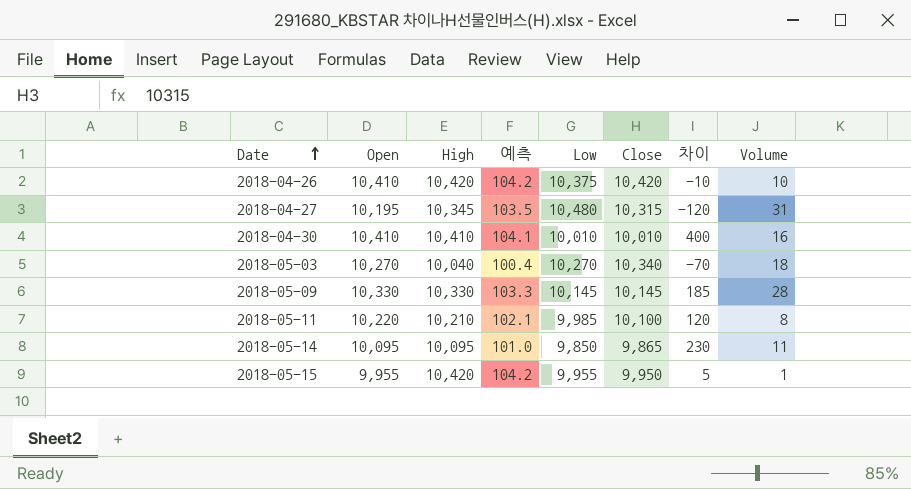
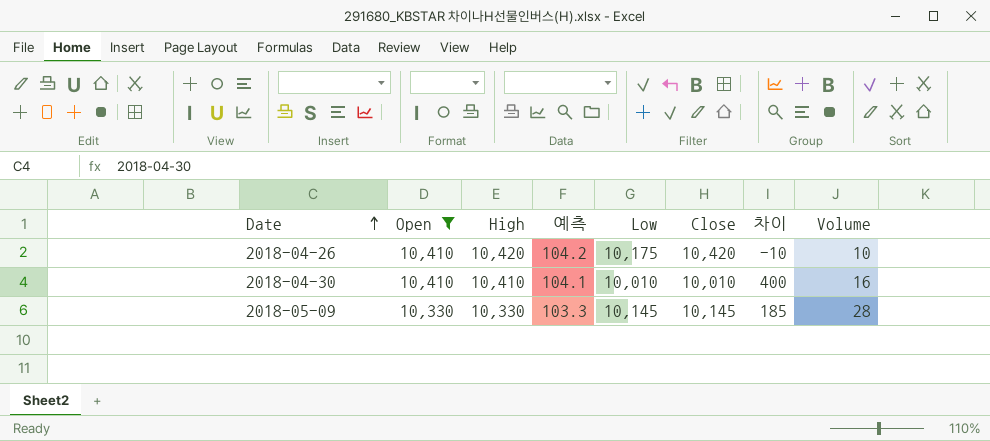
filter: none -> Open >= 10,330
2018-04-26 | Low: 10,375 -> 10,175

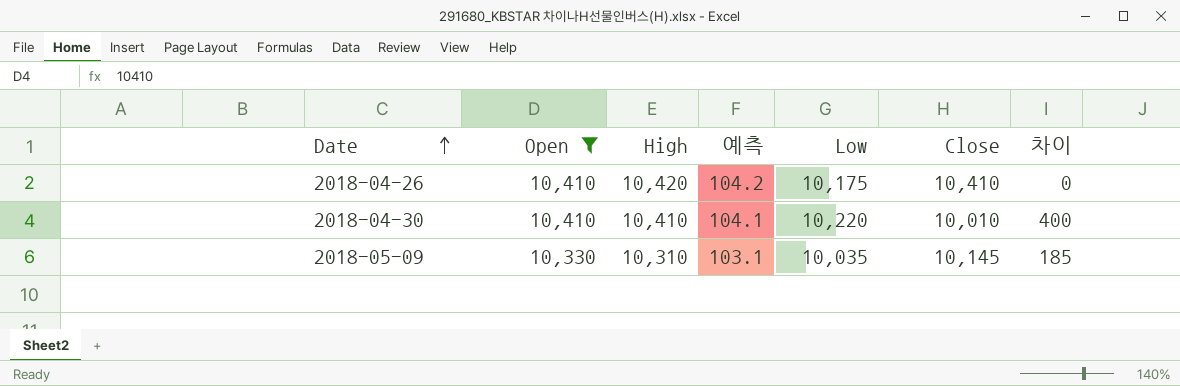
column Volume | position: 8 -> none
2018-04-26 | Close: 10,420 -> 10,410
2018-04-26 | 차이: -10 -> 0
2018-04-30 | Low: 10,010 -> 10,220
2018-05-09 | High: 10,330 -> 10,310
2018-05-09 | 예측: 103.3 -> 103.1
2018-05-09 | Low: 10,145 -> 10,035

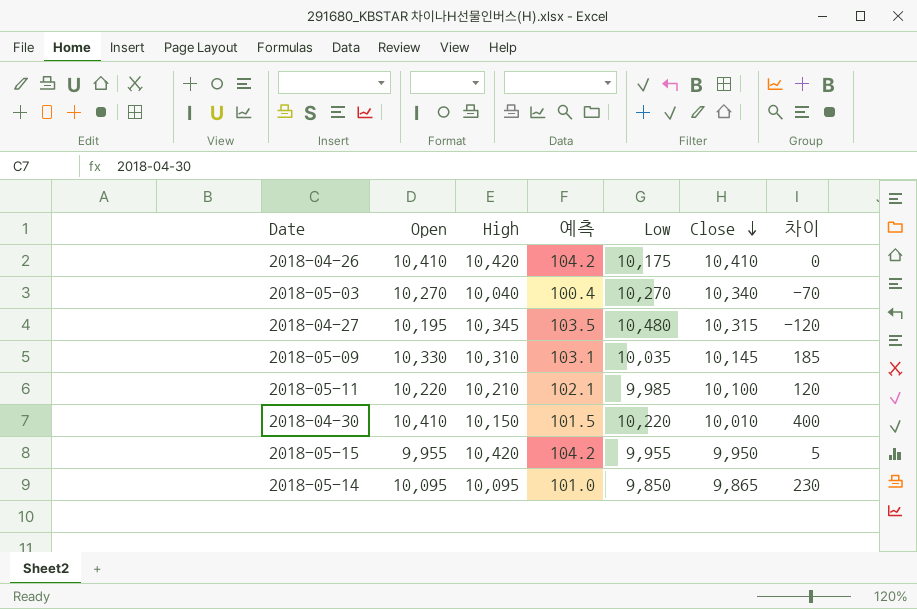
filter: Open >= 10,330 -> none
row order: Date ascending -> Close descending
2018-04-30 | High: 10,410 -> 10,150
2018-04-30 | 예측: 104.1 -> 101.5

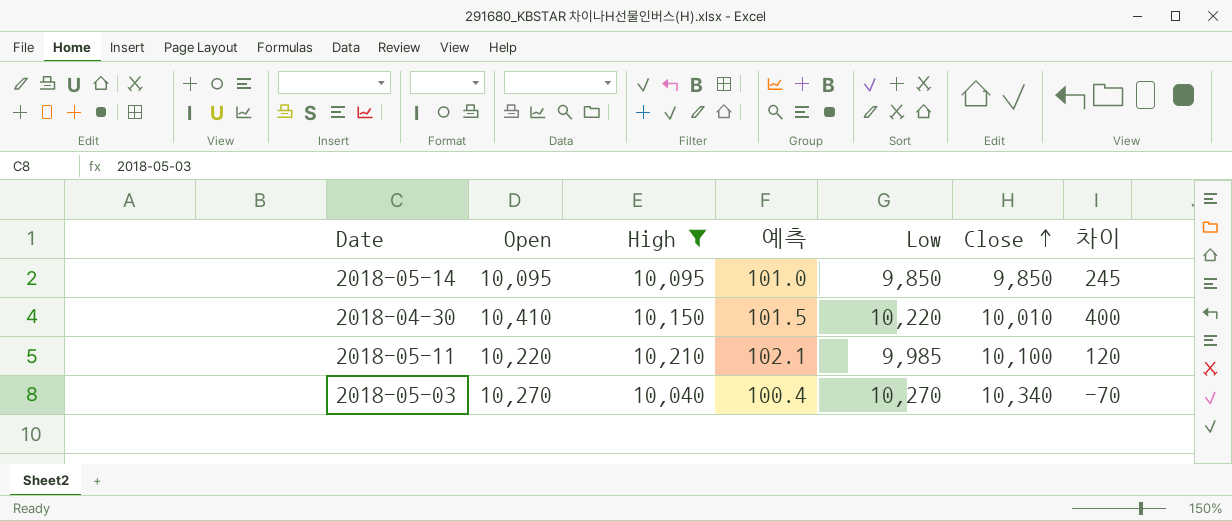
filter: none -> High <= 10,210
row order: Close descending -> Close ascending
2018-05-14 | Close: 9,865 -> 9,850
2018-05-14 | 차이: 230 -> 245

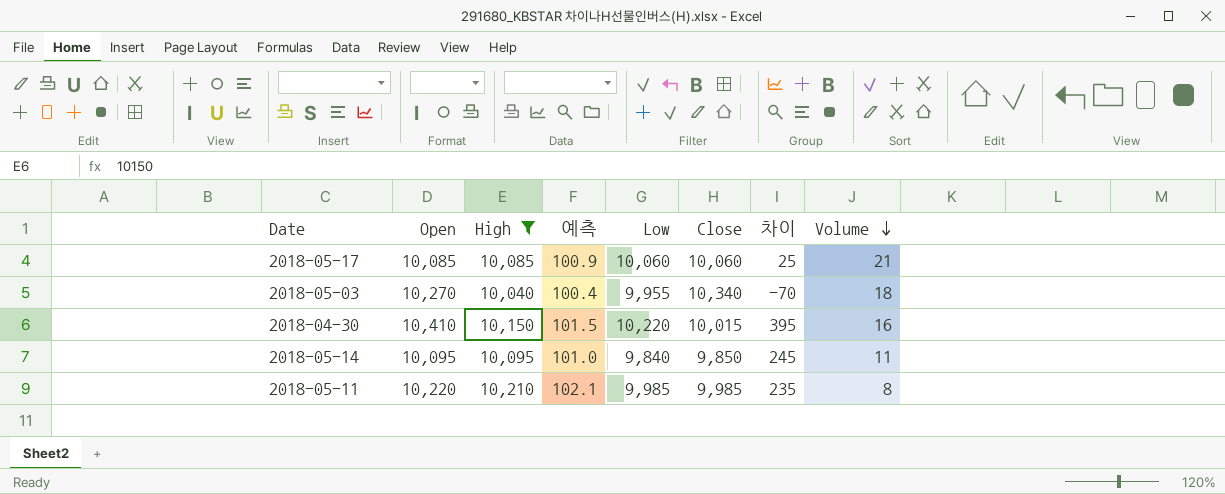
row order: Close ascending -> Volume descending
column Volume | position: none -> 8
row 2018-05-17: none -> 10,085 | 10,085 | 100.9 | 10,060 | 10,060 | 25 | 21
2018-05-03 | Low: 10,270 -> 9,955
2018-04-30 | Close: 10,010 -> 10,015
2018-04-30 | 차이: 400 -> 395
2018-05-14 | Low: 9,850 -> 9,840
2018-05-11 | Close: 10,100 -> 9,985
2018-05-11 | 차이: 120 -> 235

